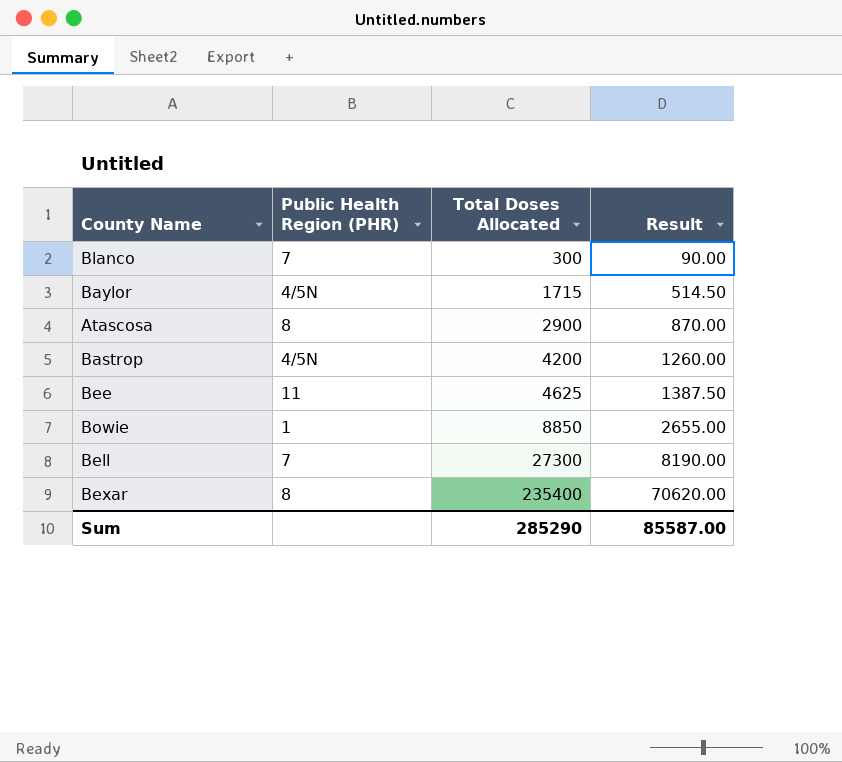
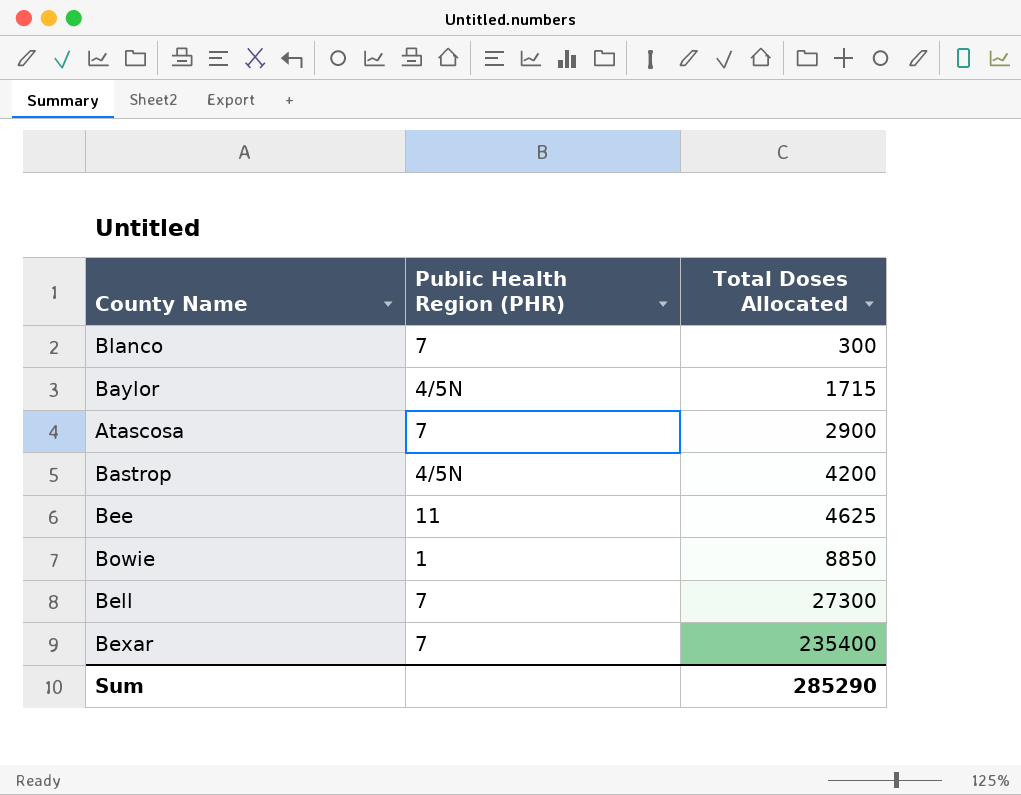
column Result | formula: [Total Doses Allocated] * 0.3 -> none
Atascosa | Public Health Region (PHR): 8 -> 7
Bexar | Public Health Region (PHR): 8 -> 7

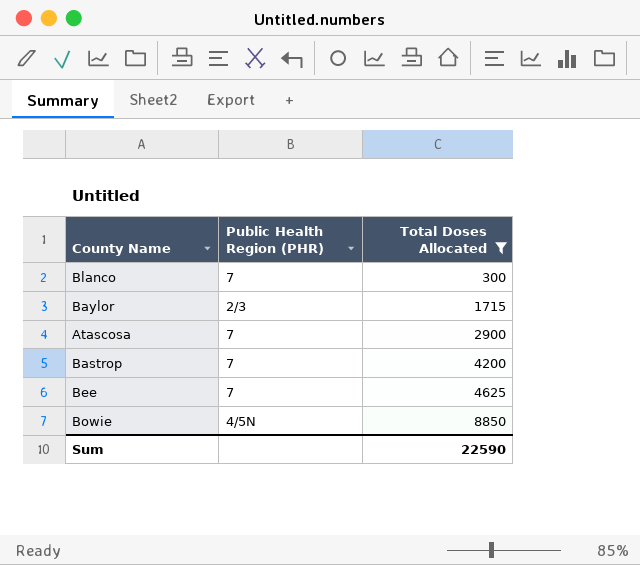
filter: none -> Total Doses Allocated <= 8850
Baylor | Public Health Region (PHR): 4/5N -> 2/3
Bastrop | Public Health Region (PHR): 4/5N -> 7
Bee | Public Health Region (PHR): 11 -> 7
Bowie | Public Health Region (PHR): 1 -> 4/5N
Sum | Total Doses Allocated: 285290 -> 22590

